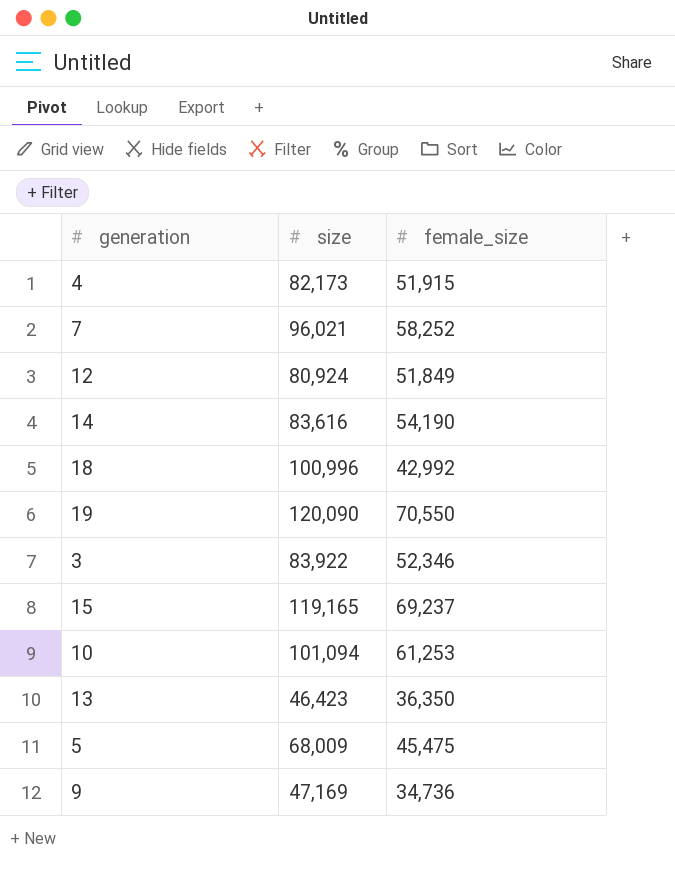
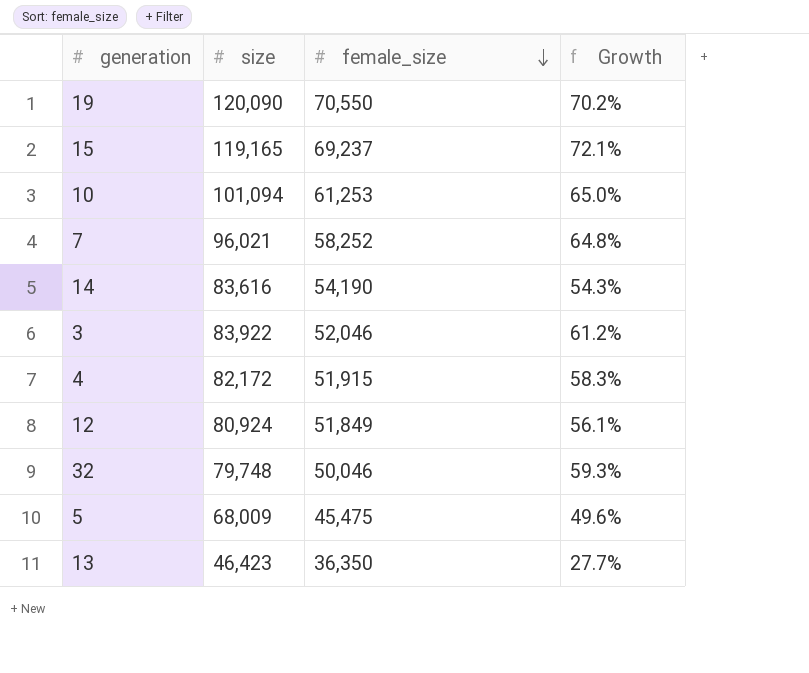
row order: none -> female_size descending
column Growth | formula: none -> ([size] - [female_size]) / [female_size]
row 18: 100,996 | 42,992 -> none
row 9: 47,169 | 34,736 -> none
3 | female_size: 52,346 -> 52,046
4 | size: 82,173 -> 82,172
row 32: none -> 79,748 | 50,046 | 59.3%

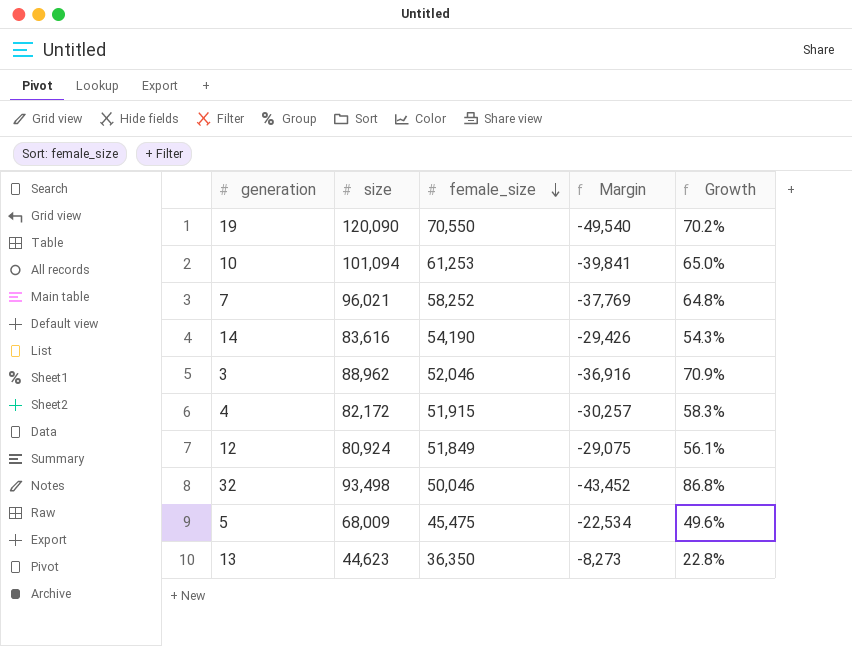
column Margin | formula: none -> [female_size] - [size]
row 15: 119,165 | 69,237 | 72.1% -> none
3 | size: 83,922 -> 88,962
3 | Growth: 61.2% -> 70.9%
32 | size: 79,748 -> 93,498
32 | Growth: 59.3% -> 86.8%
13 | size: 46,423 -> 44,623
13 | Growth: 27.7% -> 22.8%

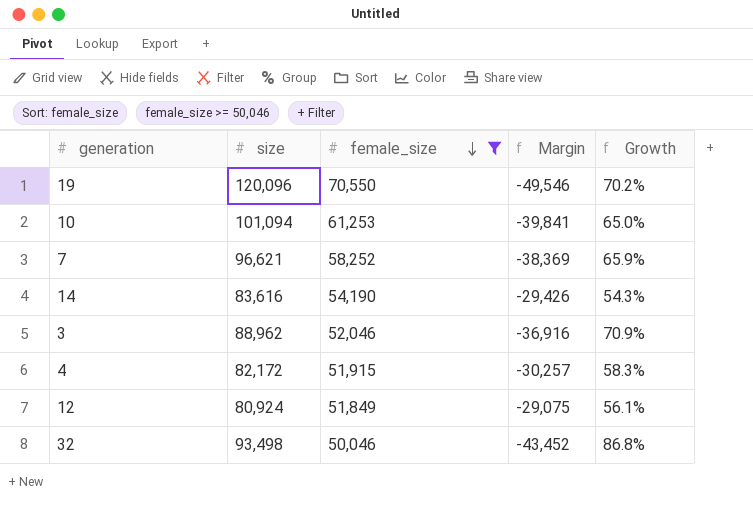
filter: none -> female_size >= 50,046
19 | size: 120,090 -> 120,096
19 | Margin: -49,540 -> -49,546
7 | size: 96,021 -> 96,621
7 | Margin: -37,769 -> -38,369
7 | Growth: 64.8% -> 65.9%

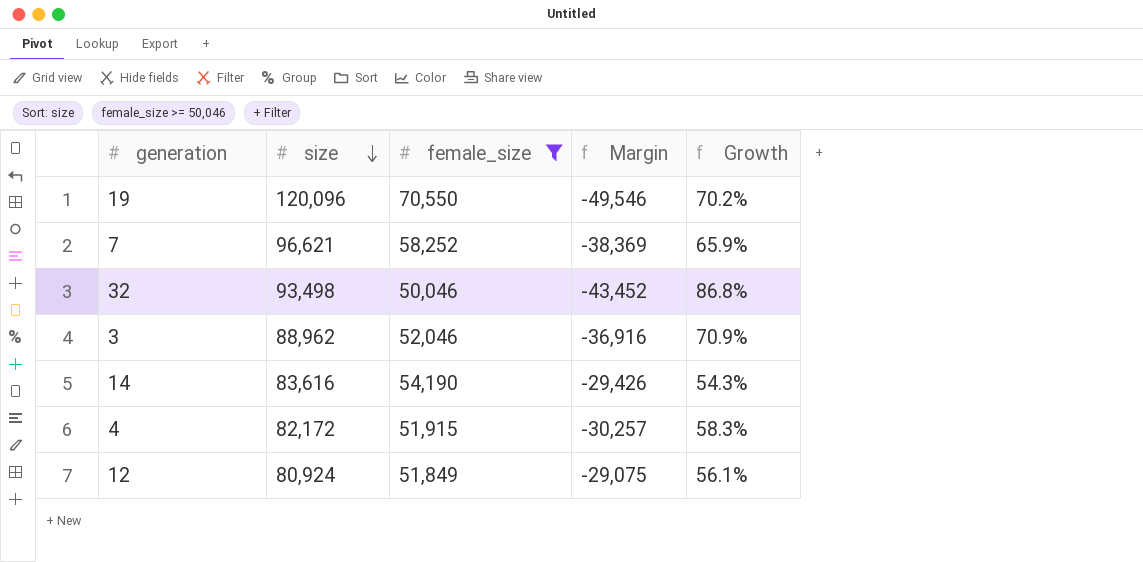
row order: female_size descending -> size descending
row 10: 101,094 | 61,253 | -39,841 | 65.0% -> none

